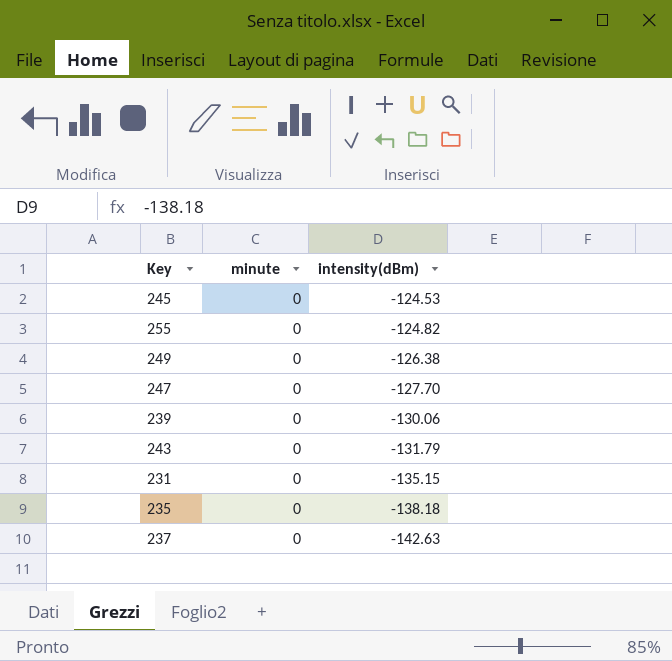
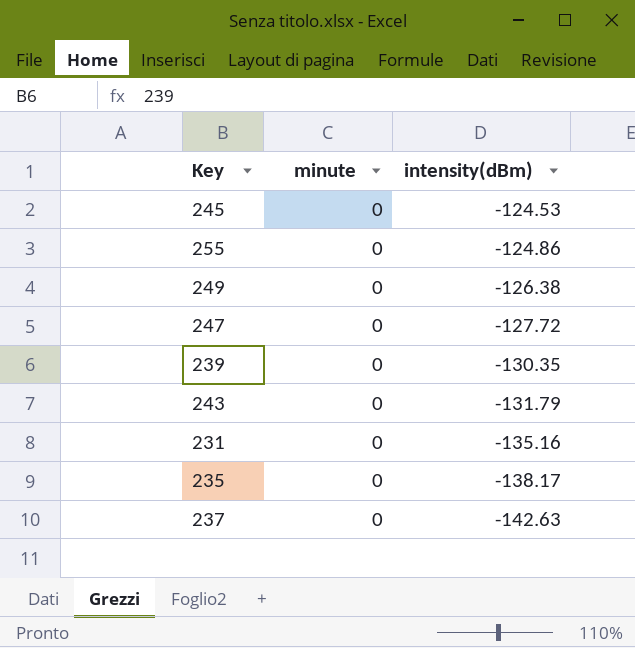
255 | intensity(dBm): -124.82 -> -124.86
247 | intensity(dBm): -127.70 -> -127.72
239 | intensity(dBm): -130.06 -> -130.35
231 | intensity(dBm): -135.15 -> -135.16
235 | intensity(dBm): -138.18 -> -138.17

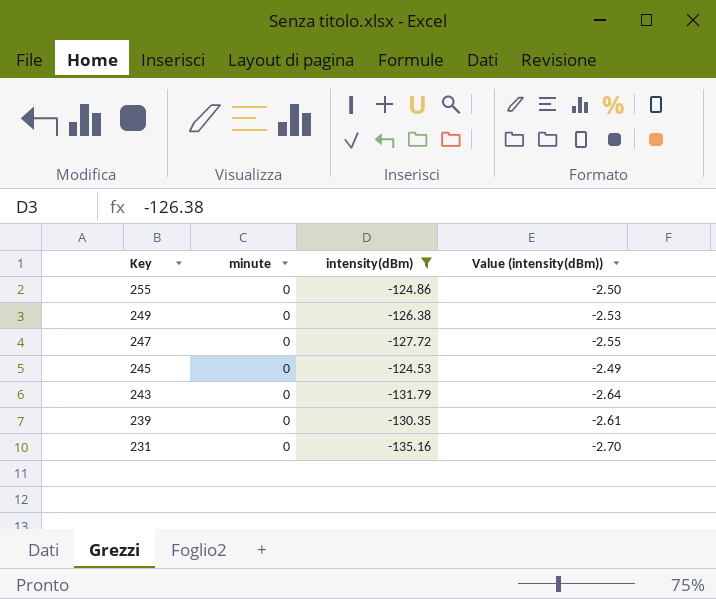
filter: none -> intensity(dBm) >= -135.16
row order: intensity(dBm) descending -> Key descending
column Value (intensity(dBm)) | formula: none -> [intensity(dBm)] * 0.02

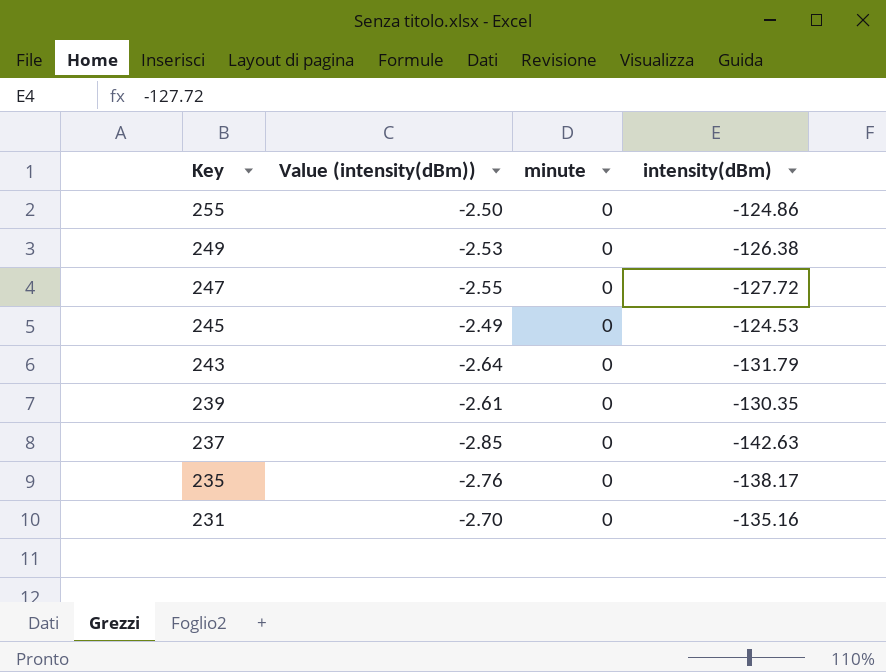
filter: intensity(dBm) >= -135.16 -> none
column Value (intensity(dBm)) | position: 4 -> 2

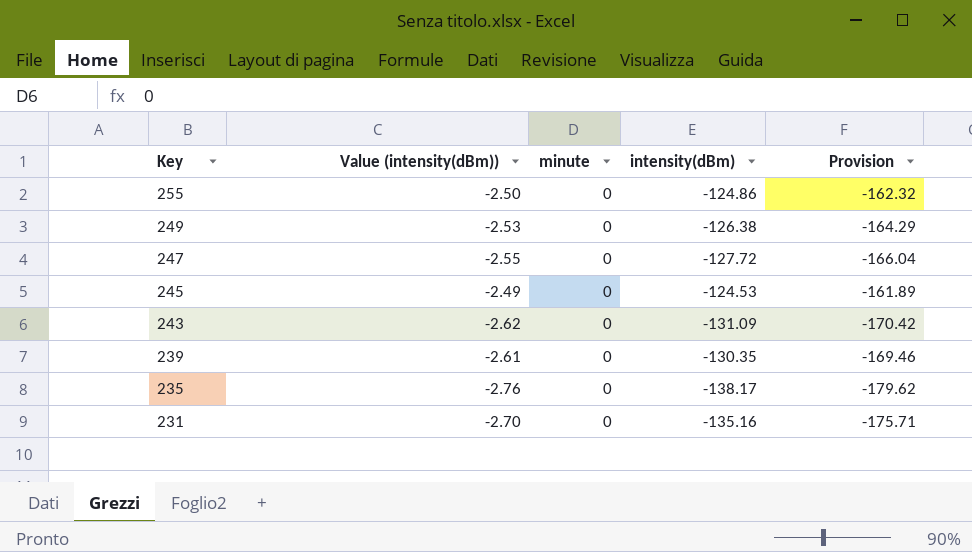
column Provision | formula: none -> [intensity(dBm)] * 1.3
row 237: -2.85 | 0 | -142.63 -> none
243 | Value (intensity(dBm)): -2.64 -> -2.62
243 | intensity(dBm): -131.79 -> -131.09

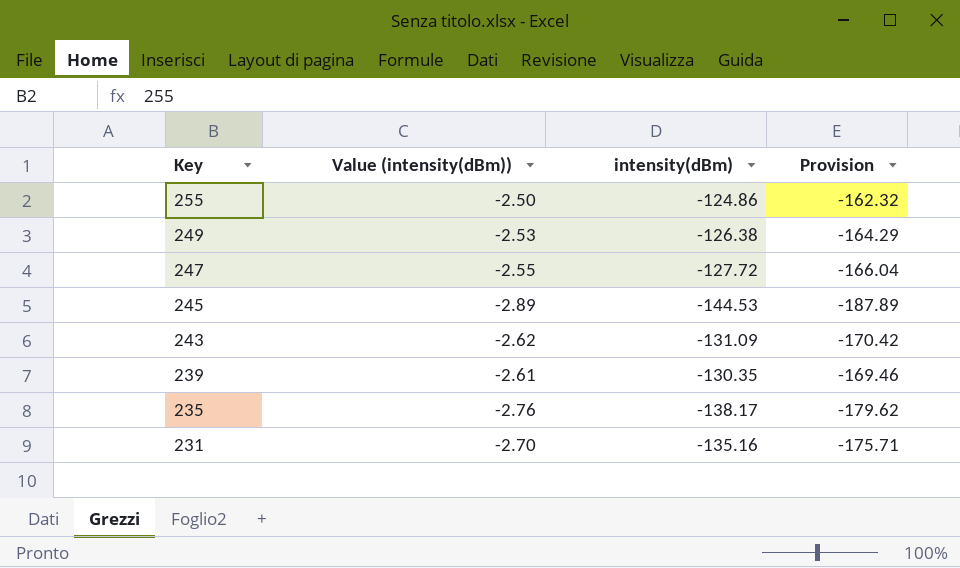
column minute | position: 3 -> none
245 | Value (intensity(dBm)): -2.49 -> -2.89
245 | intensity(dBm): -124.53 -> -144.53
245 | Provision: -161.89 -> -187.89

